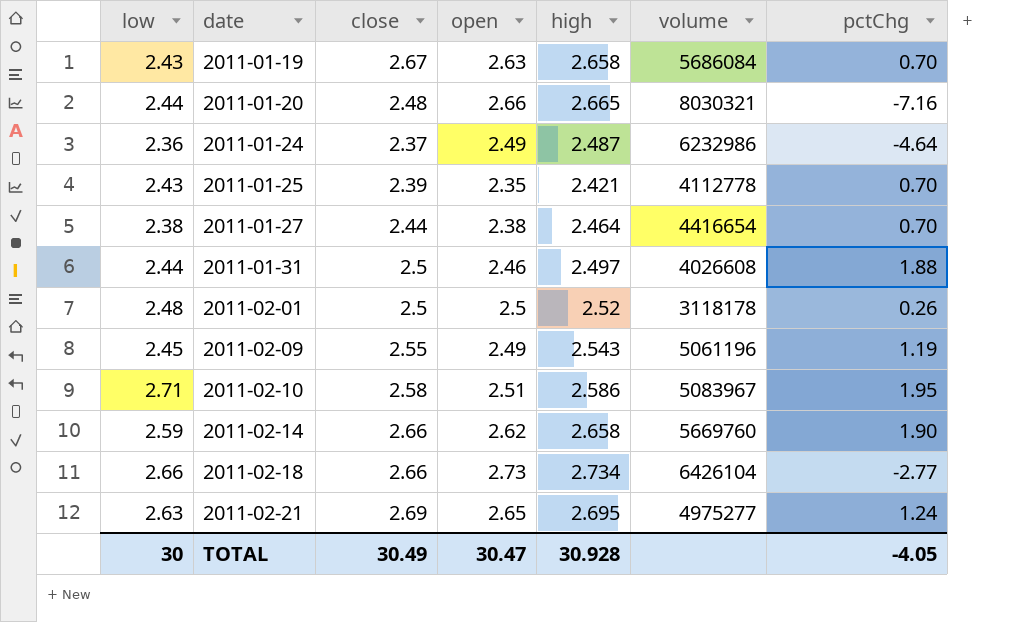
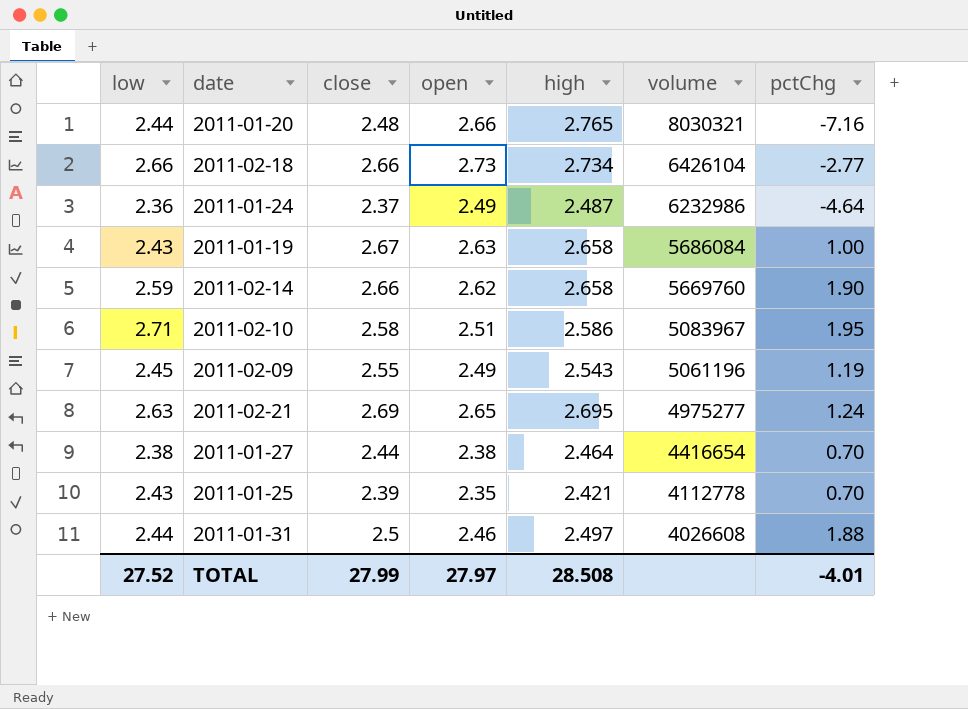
row order: date ascending -> volume descending
row 2011-02-01: 2.48 | 2.5 | 2.5 | 2.52 | 3118178 | 0.26 -> none
2011-01-20 | high: 2.665 -> 2.765
2011-01-19 | pctChg: 0.70 -> 1.00
TOTAL | low: 30 -> 27.52
TOTAL | close: 30.49 -> 27.99
TOTAL | open: 30.47 -> 27.97
TOTAL | high: 30.928 -> 28.508
TOTAL | pctChg: -4.05 -> -4.01

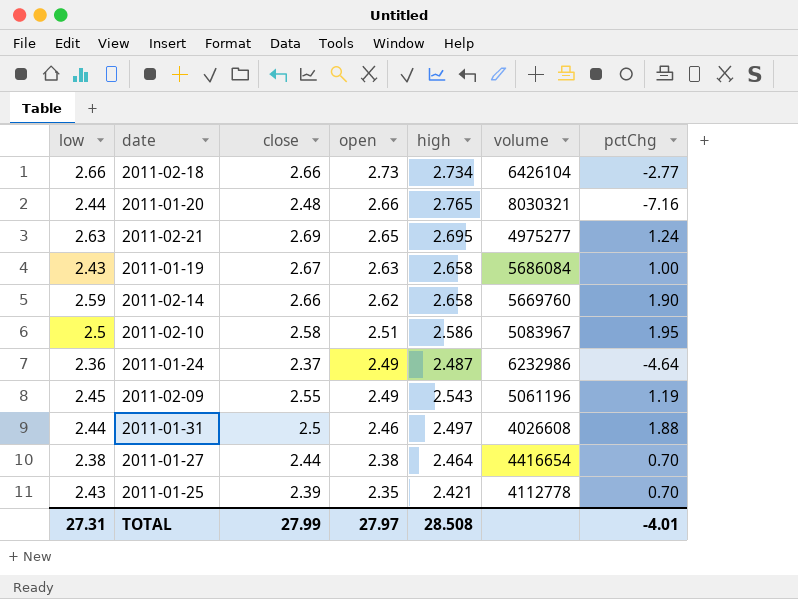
row order: volume descending -> open descending
2011-02-10 | low: 2.71 -> 2.5
TOTAL | low: 27.52 -> 27.31

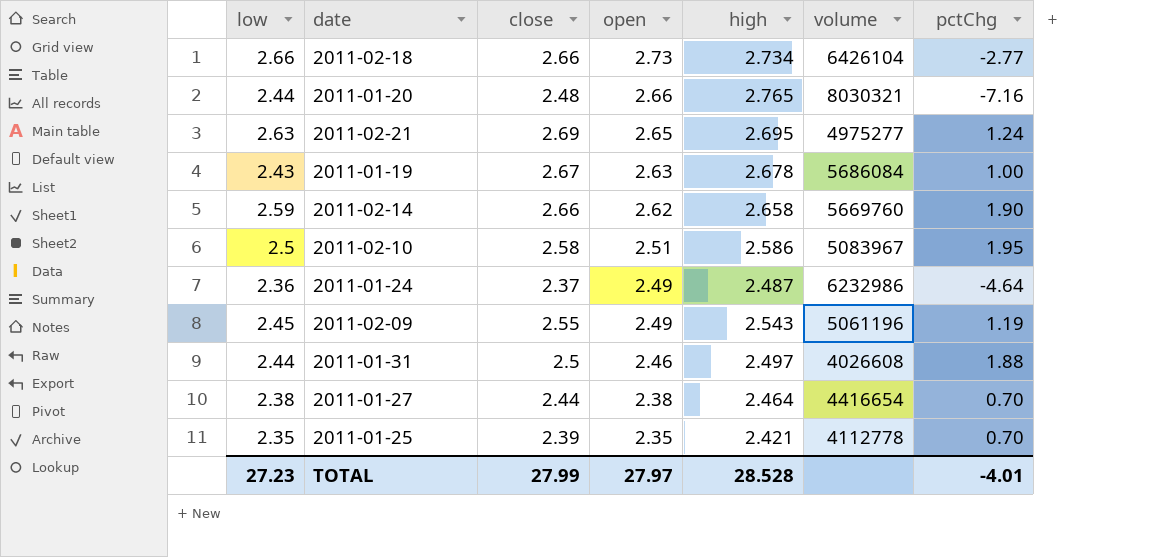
2011-01-19 | high: 2.658 -> 2.678
2011-01-25 | low: 2.43 -> 2.35
TOTAL | low: 27.31 -> 27.23
TOTAL | high: 28.508 -> 28.528

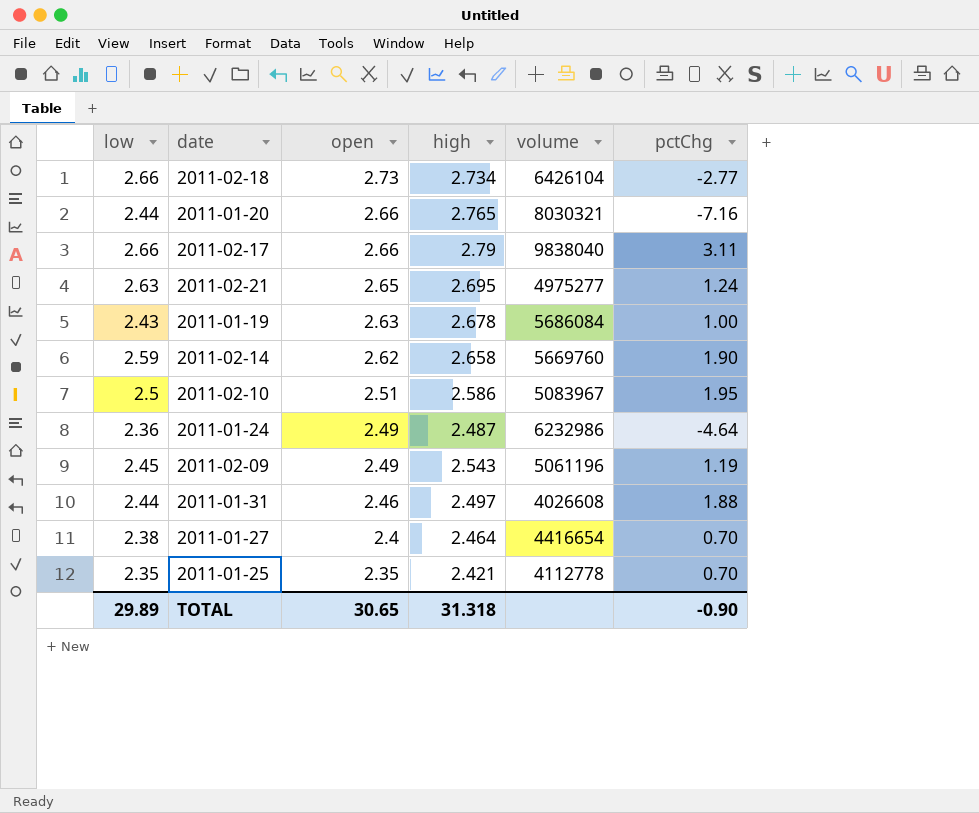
column close | position: 3 -> none
row 2011-02-17: none -> 2.66 | 2.66 | 2.79 | 9838040 | 3.11
2011-01-27 | open: 2.38 -> 2.4
TOTAL | low: 27.23 -> 29.89
TOTAL | open: 27.97 -> 30.65
TOTAL | high: 28.528 -> 31.318
TOTAL | pctChg: -4.01 -> -0.90

